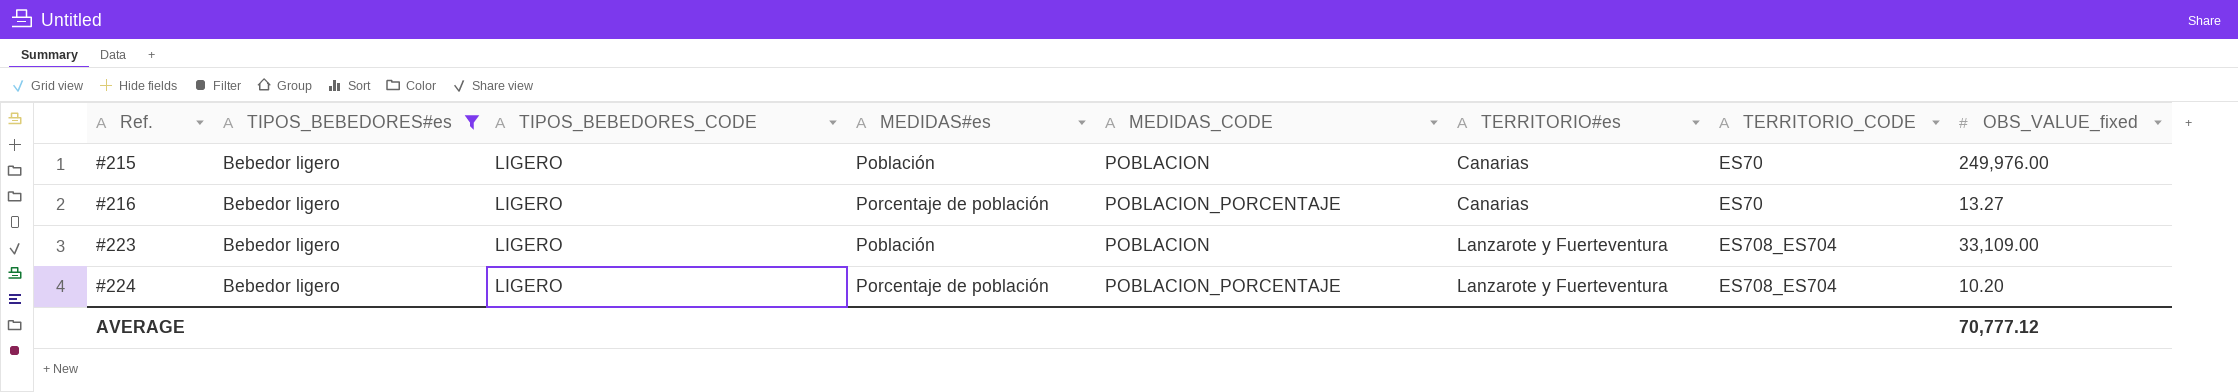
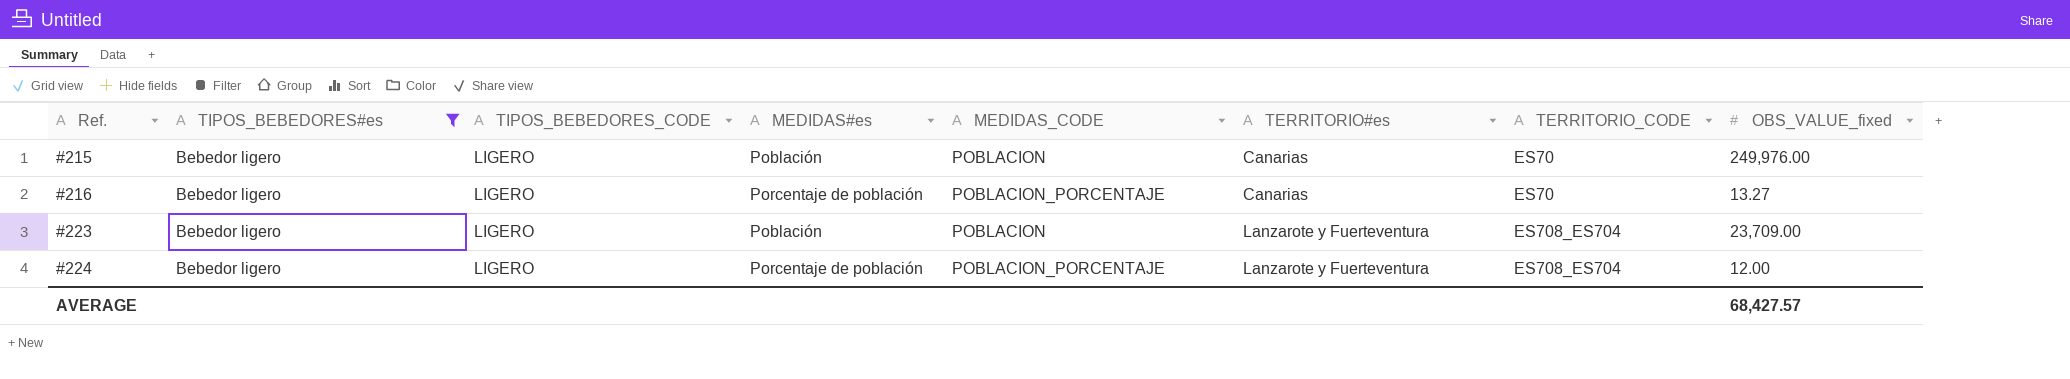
#223 | OBS_VALUE_fixed: 33,109.00 -> 23,709.00
#224 | OBS_VALUE_fixed: 10.20 -> 12.00
AVERAGE | OBS_VALUE_fixed: 70,777.12 -> 68,427.57

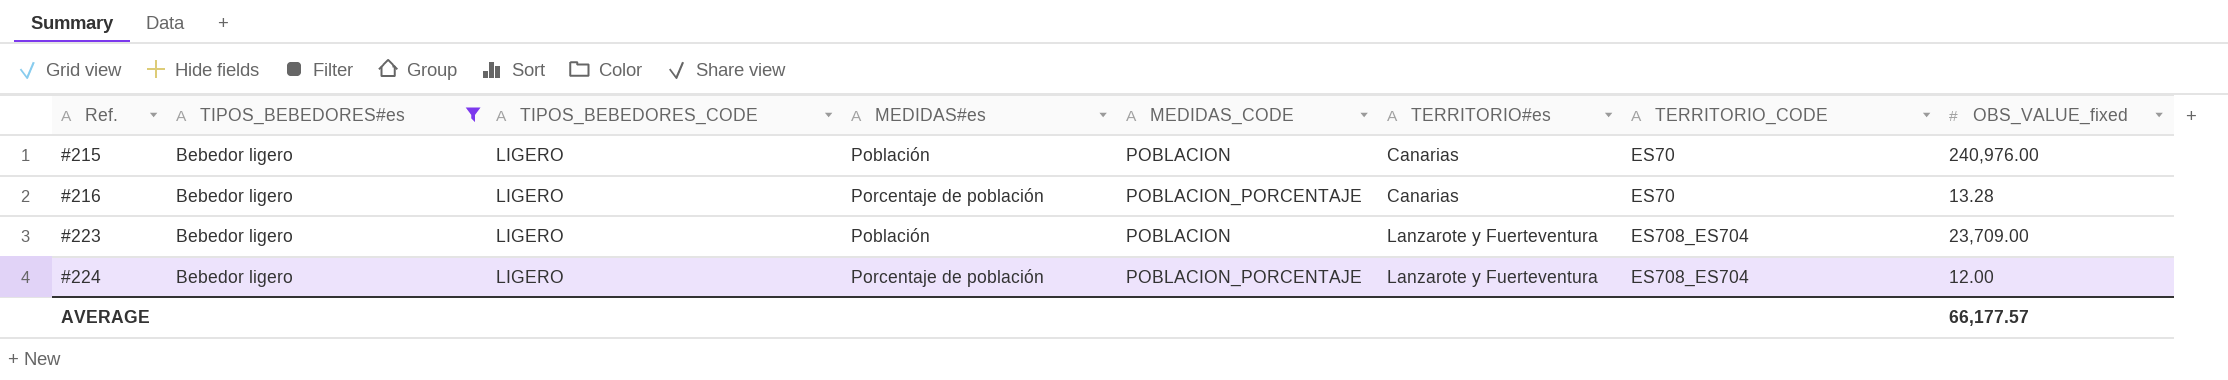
#215 | OBS_VALUE_fixed: 249,976.00 -> 240,976.00
#216 | OBS_VALUE_fixed: 13.27 -> 13.28
AVERAGE | OBS_VALUE_fixed: 68,427.57 -> 66,177.57

